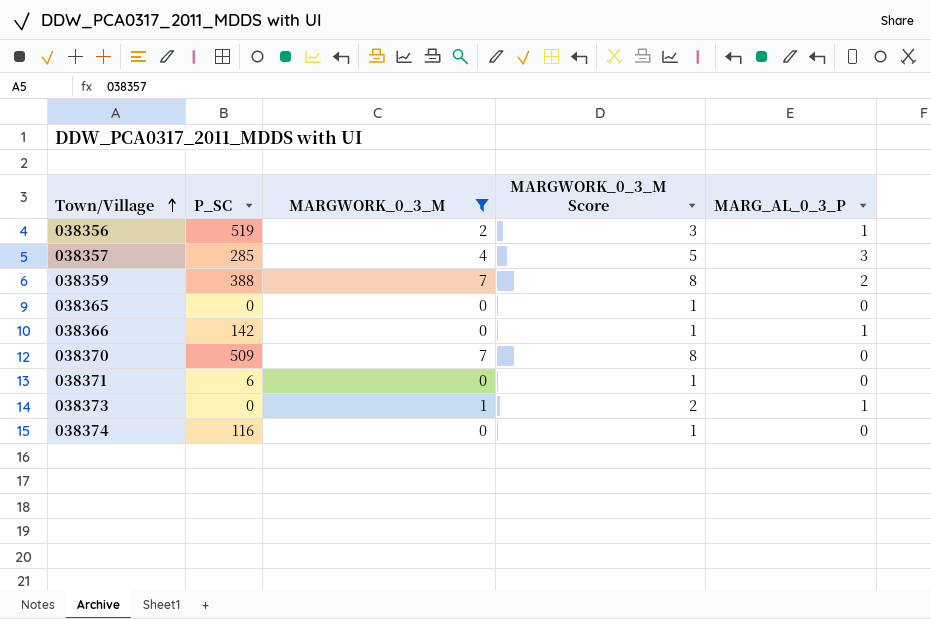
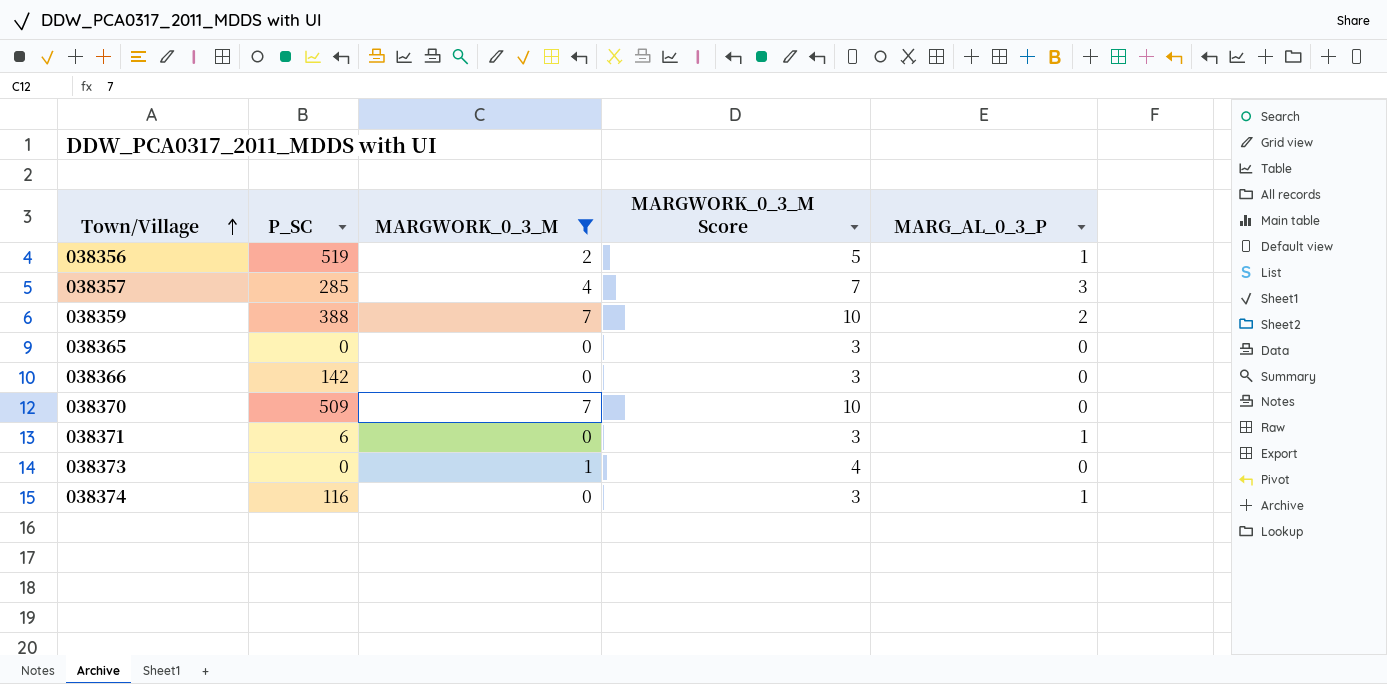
column MARGWORK_0_3_M Score | formula: [MARGWORK_0_3_M] + 1 -> [MARGWORK_0_3_M] + 3
038366 | MARG_AL_0_3_P: 1 -> 0
038371 | MARG_AL_0_3_P: 0 -> 1
038373 | MARG_AL_0_3_P: 1 -> 0
038374 | MARG_AL_0_3_P: 0 -> 1

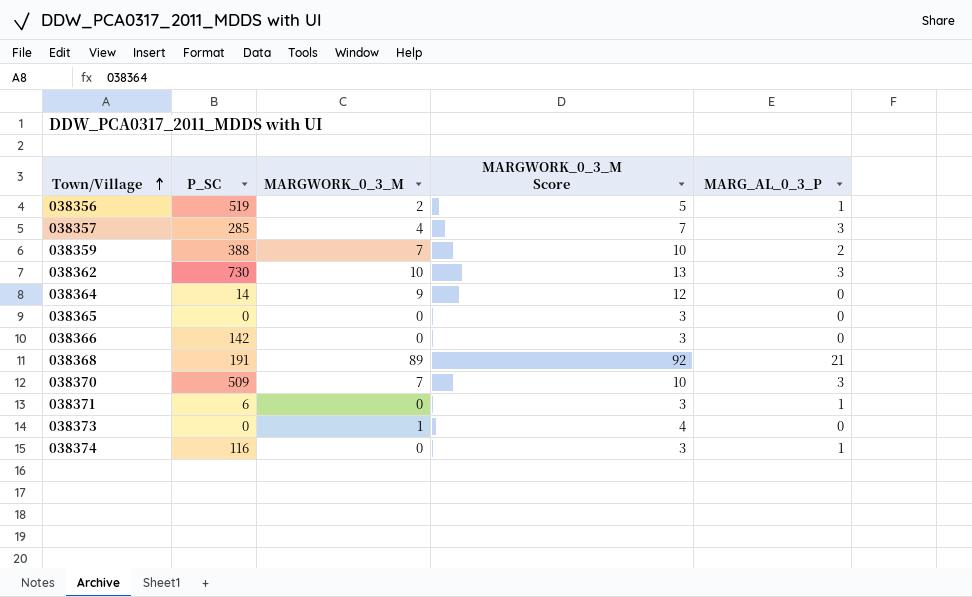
filter: MARGWORK_0_3_M <= 7 -> none
038370 | MARG_AL_0_3_P: 0 -> 3

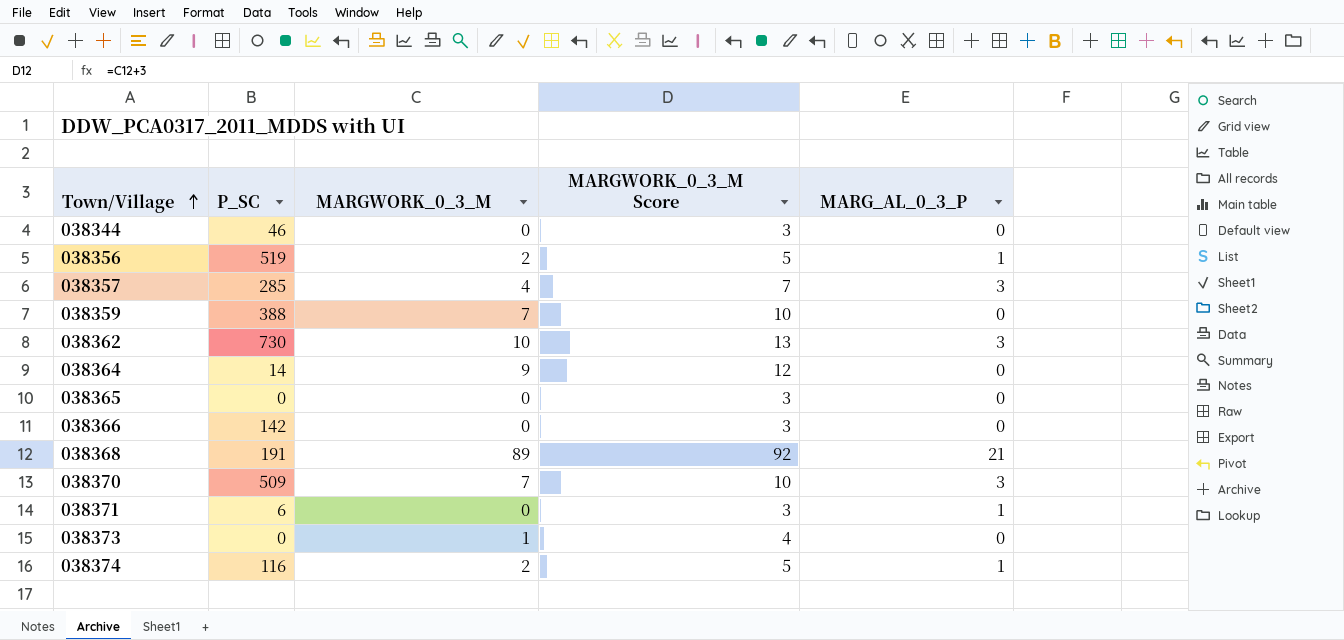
row 038344: none -> 46 | 0 | 3 | 0
038359 | MARG_AL_0_3_P: 2 -> 0
038374 | MARGWORK_0_3_M: 0 -> 2
038374 | MARGWORK_0_3_M Score: 3 -> 5

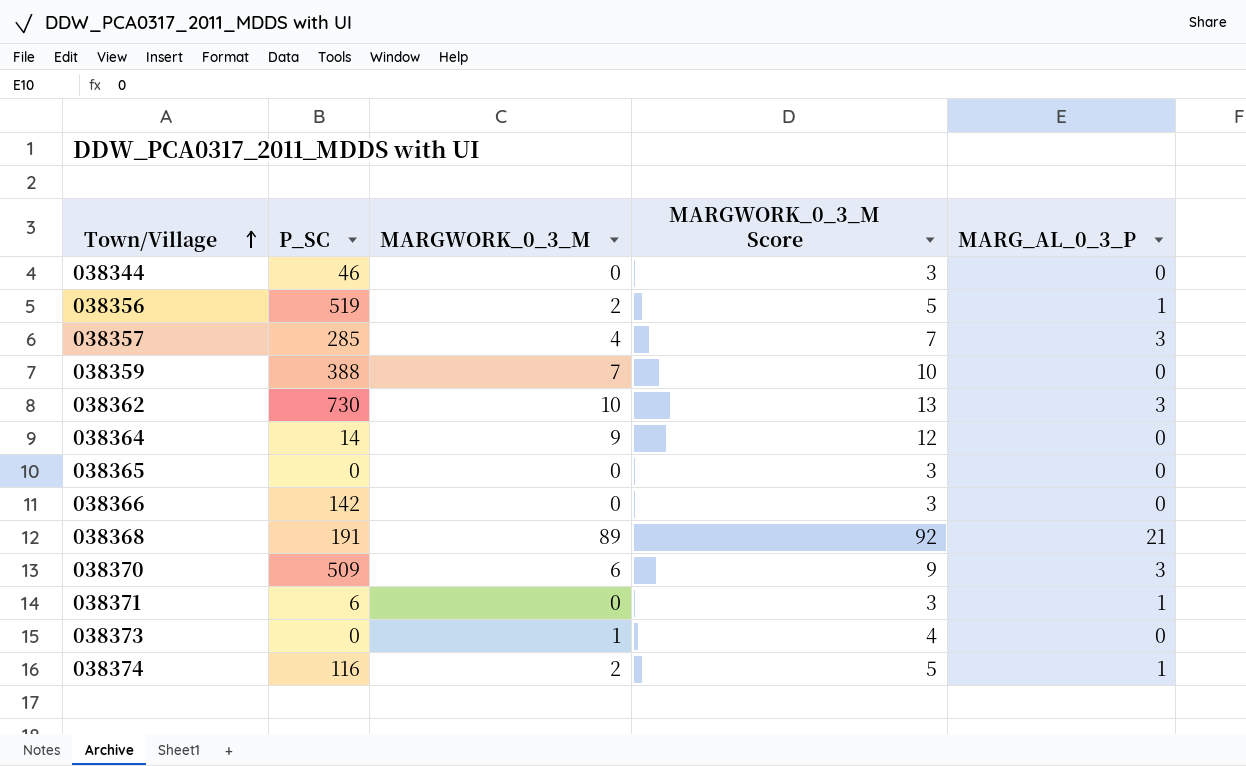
038370 | MARGWORK_0_3_M: 7 -> 6
038370 | MARGWORK_0_3_M Score: 10 -> 9

